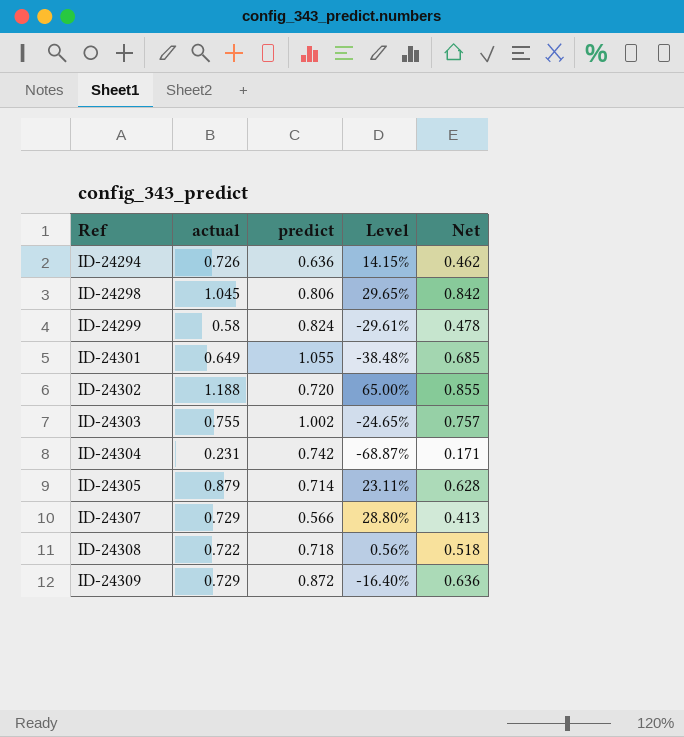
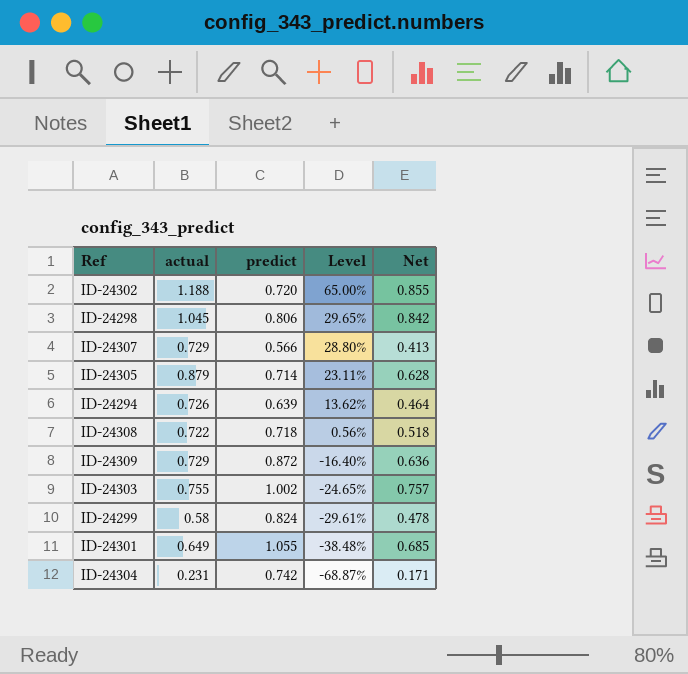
row order: Ref ascending -> Level descending
ID-24294 | predict: 0.636 -> 0.639
ID-24294 | Level: 14.15% -> 13.62%
ID-24294 | Net: 0.462 -> 0.464

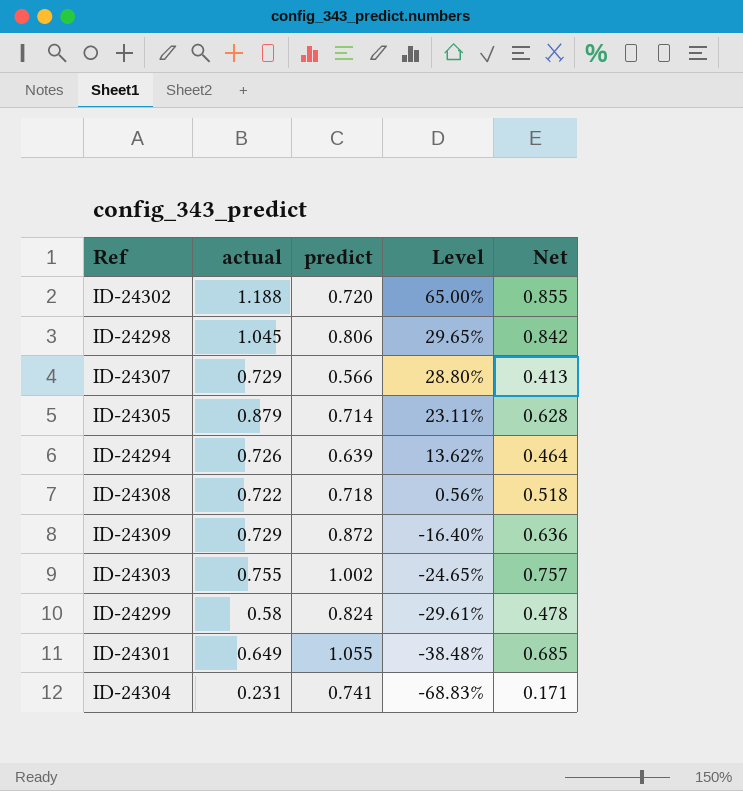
ID-24304 | predict: 0.742 -> 0.741
ID-24304 | Level: -68.87% -> -68.83%

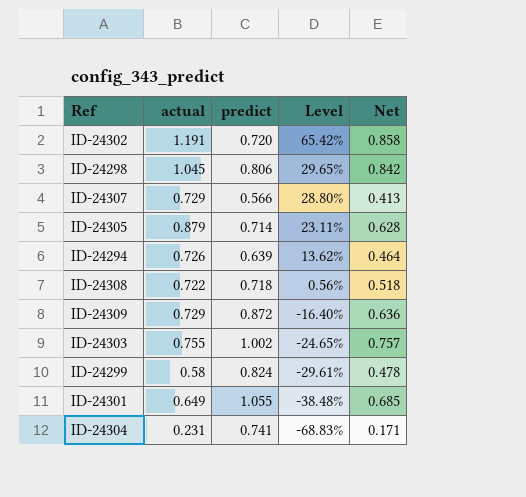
ID-24302 | actual: 1.188 -> 1.191
ID-24302 | Level: 65.00% -> 65.42%
ID-24302 | Net: 0.855 -> 0.858

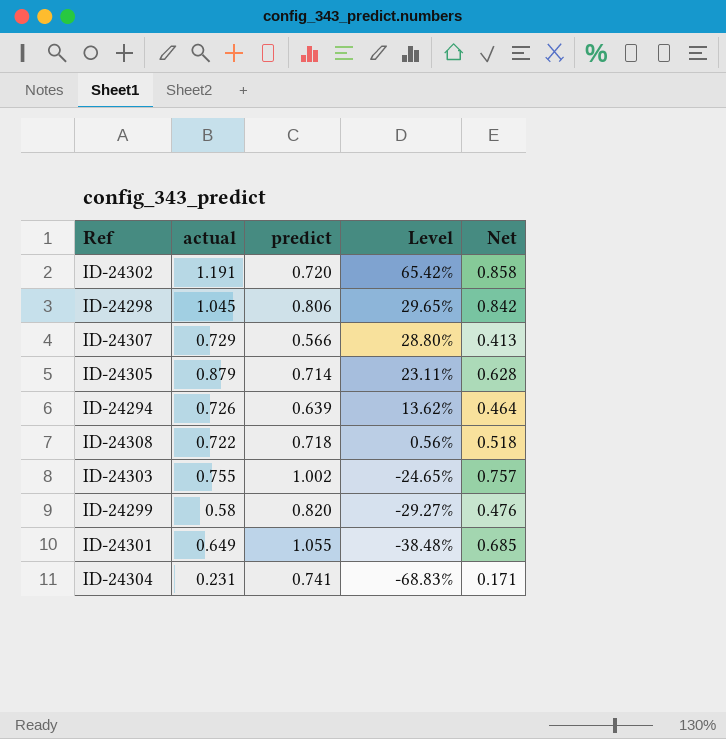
row ID-24309: 0.729 | 0.872 | -16.40% | 0.636 -> none
ID-24299 | predict: 0.824 -> 0.820
ID-24299 | Level: -29.61% -> -29.27%
ID-24299 | Net: 0.478 -> 0.476

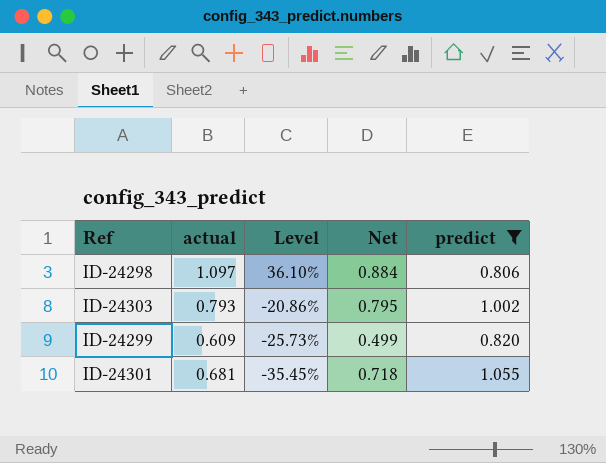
filter: none -> predict >= 0.806
column predict | position: 3 -> 5
ID-24298 | actual: 1.045 -> 1.097
ID-24298 | Level: 29.65% -> 36.10%
ID-24298 | Net: 0.842 -> 0.884
ID-24303 | actual: 0.755 -> 0.793
ID-24303 | Level: -24.65% -> -20.86%
ID-24303 | Net: 0.757 -> 0.795
ID-24299 | actual: 0.58 -> 0.609
ID-24299 | Level: -29.27% -> -25.73%
ID-24299 | Net: 0.476 -> 0.499
ID-24301 | actual: 0.649 -> 0.681
ID-24301 | Level: -38.48% -> -35.45%
ID-24301 | Net: 0.685 -> 0.718

